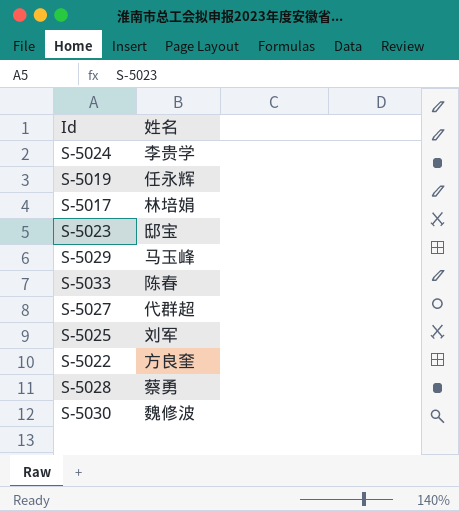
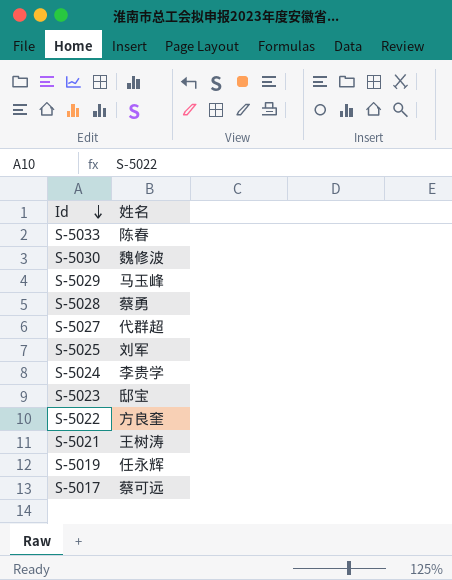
row order: none -> Id descending
row S-5021: none -> 王树涛
S-5017 | 姓名: 林培娟 -> 蔡可远

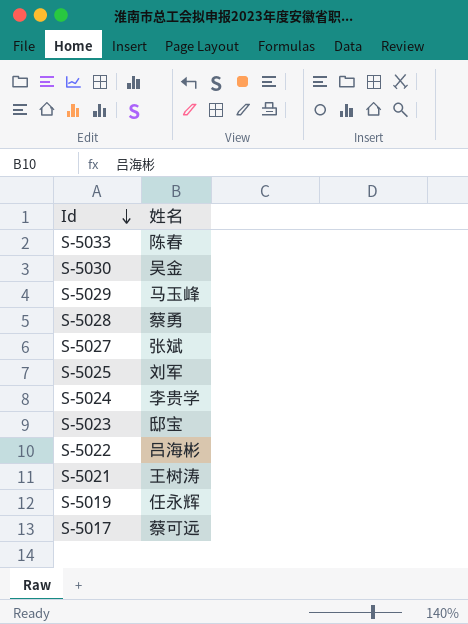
S-5030 | 姓名: 魏修波 -> 吴金
S-5027 | 姓名: 代群超 -> 张斌
S-5022 | 姓名: 方良奎 -> 吕海彬

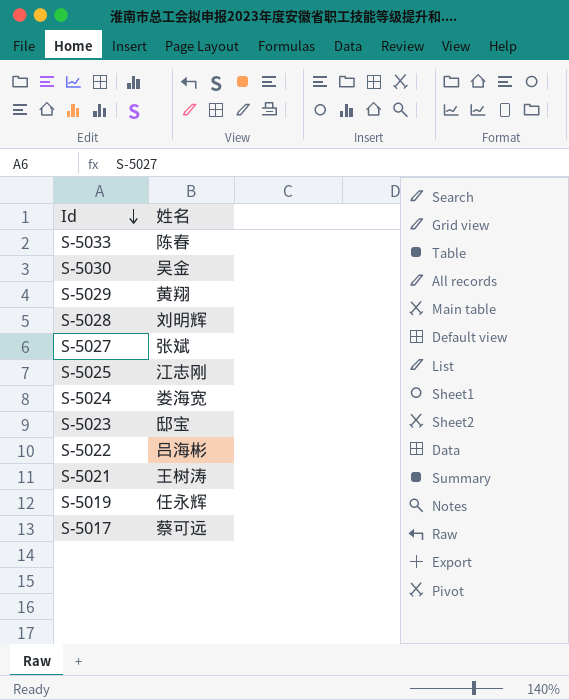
S-5029 | 姓名: 马玉峰 -> 黄翔
S-5028 | 姓名: 蔡勇 -> 刘明辉
S-5025 | 姓名: 刘军 -> 江志刚
S-5024 | 姓名: 李贵学 -> 娄海宽

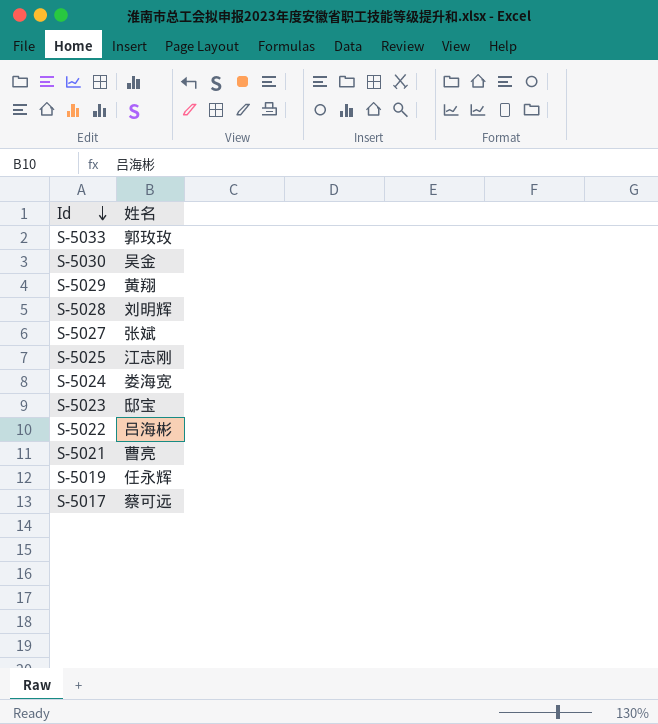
S-5033 | 姓名: 陈春 -> 郭玫玫
S-5021 | 姓名: 王树涛 -> 曹亮

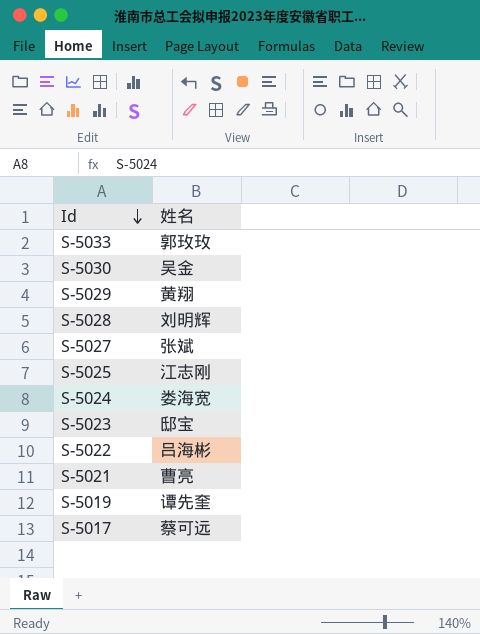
S-5019 | 姓名: 任永辉 -> 谭先奎

